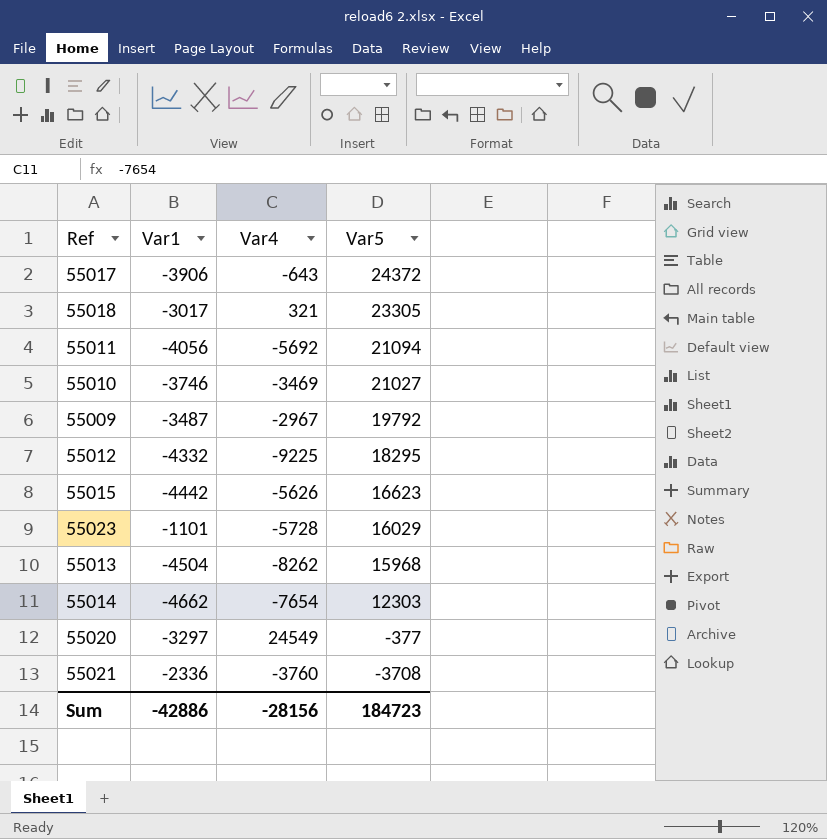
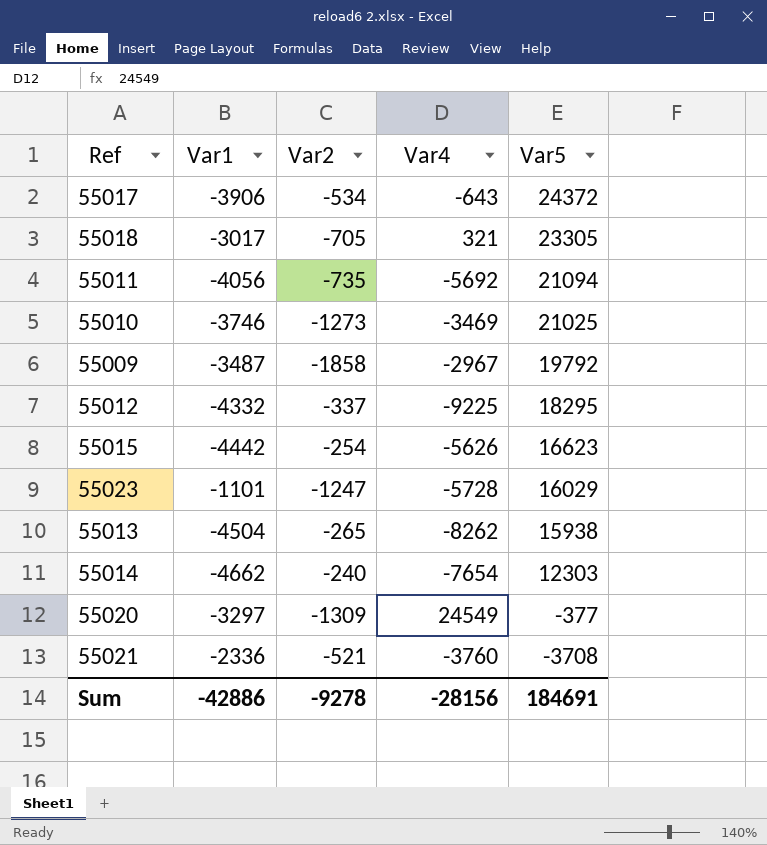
column Var2 | position: none -> 3
55010 | Var5: 21027 -> 21025
55013 | Var5: 15968 -> 15938
Sum | Var5: 184723 -> 184691

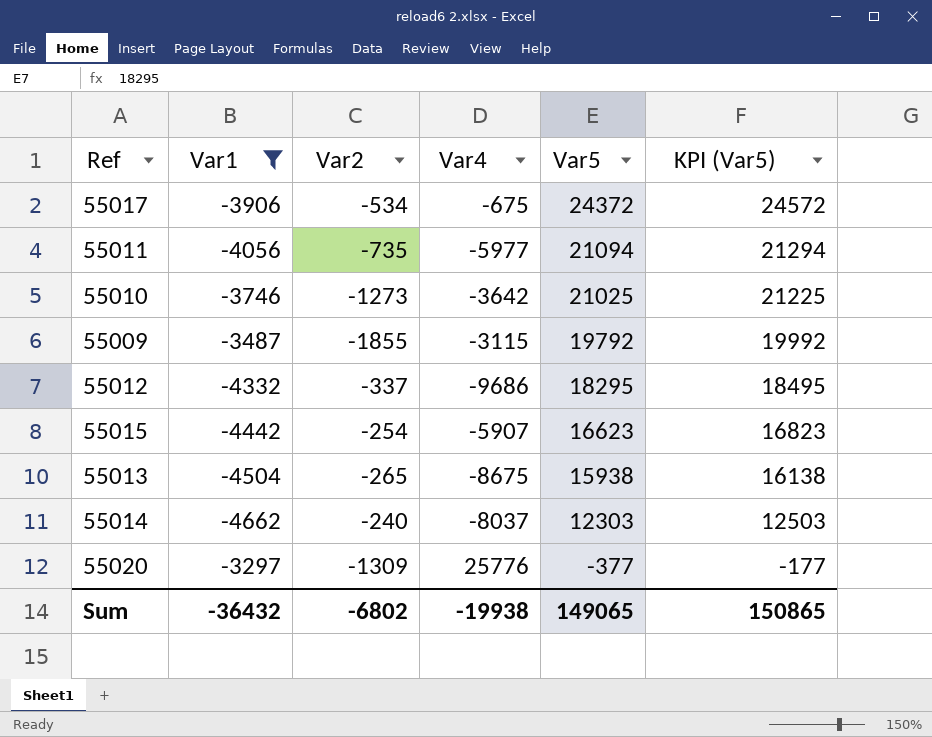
filter: none -> Var1 <= -3297
column KPI (Var5) | formula: none -> [Var5] + 200
55017 | Var4: -643 -> -675
55011 | Var4: -5692 -> -5977
55010 | Var4: -3469 -> -3642
55009 | Var2: -1858 -> -1855
55009 | Var4: -2967 -> -3115
55012 | Var4: -9225 -> -9686
55015 | Var4: -5626 -> -5907
55013 | Var4: -8262 -> -8675
55014 | Var4: -7654 -> -8037
55020 | Var4: 24549 -> 25776
Sum | Var1: -42886 -> -36432
Sum | Var2: -9278 -> -6802
Sum | Var4: -28156 -> -19938
Sum | Var5: 184691 -> 149065

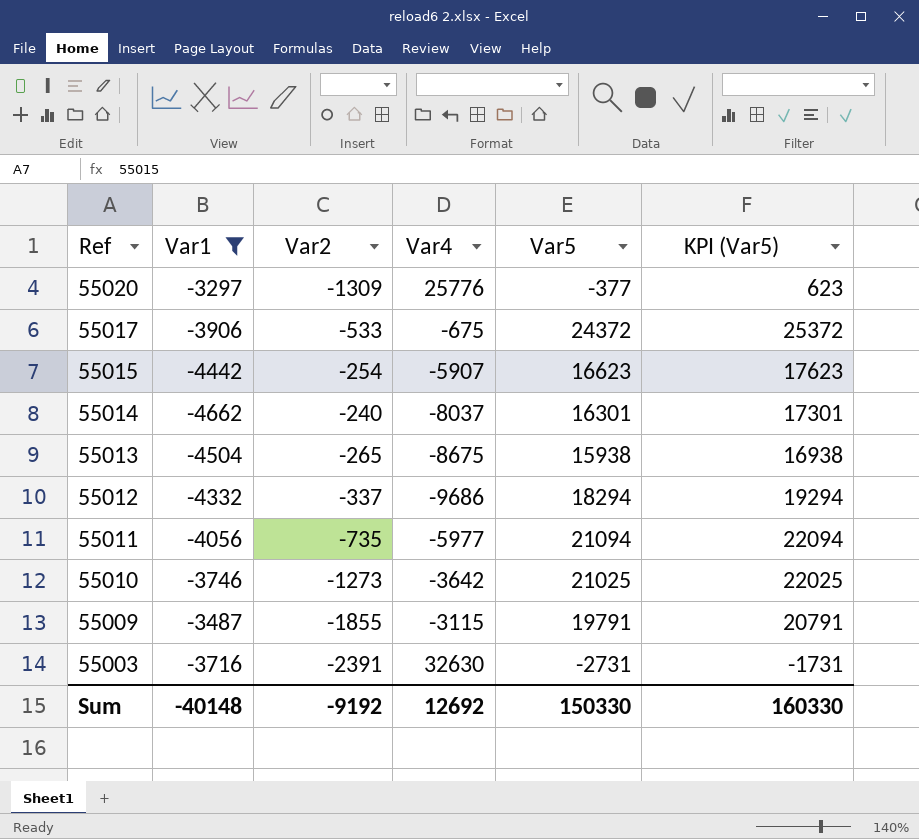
row order: Var5 descending -> Ref descending
column KPI (Var5) | formula: [Var5] + 200 -> [Var5] + 1000
55017 | Var2: -534 -> -533
55014 | Var5: 12303 -> 16301
55012 | Var5: 18295 -> 18294
55009 | Var5: 19792 -> 19791
row 55003: none -> -3716 | -2391 | 32630 | -2731 | -1731
Sum | Var1: -36432 -> -40148
Sum | Var2: -6802 -> -9192
Sum | Var4: -19938 -> 12692
Sum | Var5: 149065 -> 150330
Sum | KPI (Var5): 150865 -> 160330

